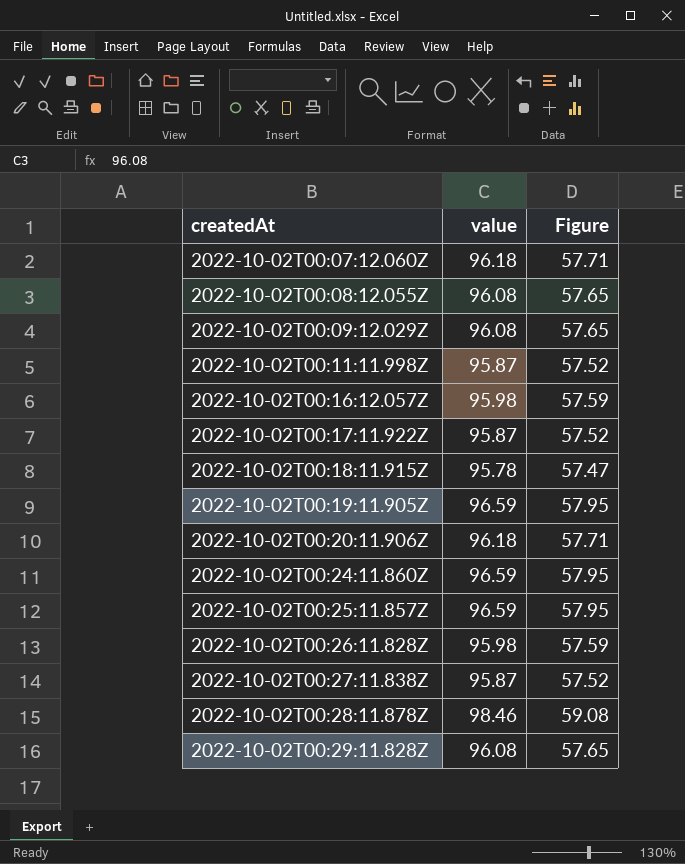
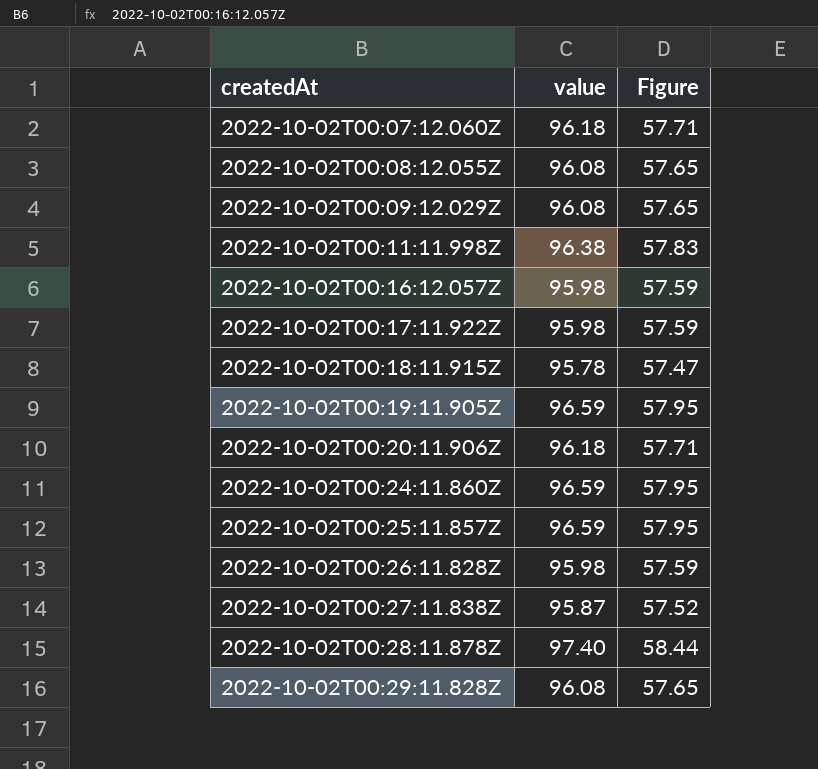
2022-10-02T00:11:11.998Z | value: 95.87 -> 96.38
2022-10-02T00:11:11.998Z | Figure: 57.52 -> 57.83
2022-10-02T00:17:11.922Z | value: 95.87 -> 95.98
2022-10-02T00:17:11.922Z | Figure: 57.52 -> 57.59
2022-10-02T00:28:11.878Z | value: 98.46 -> 97.40
2022-10-02T00:28:11.878Z | Figure: 59.08 -> 58.44

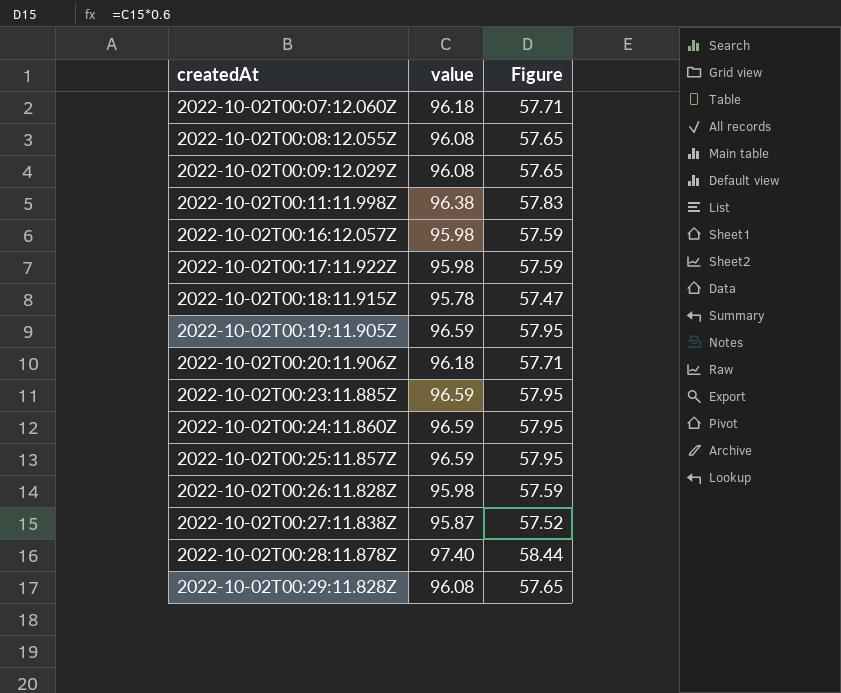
row 2022-10-02T00:23:11.885Z: none -> 96.59 | 57.95

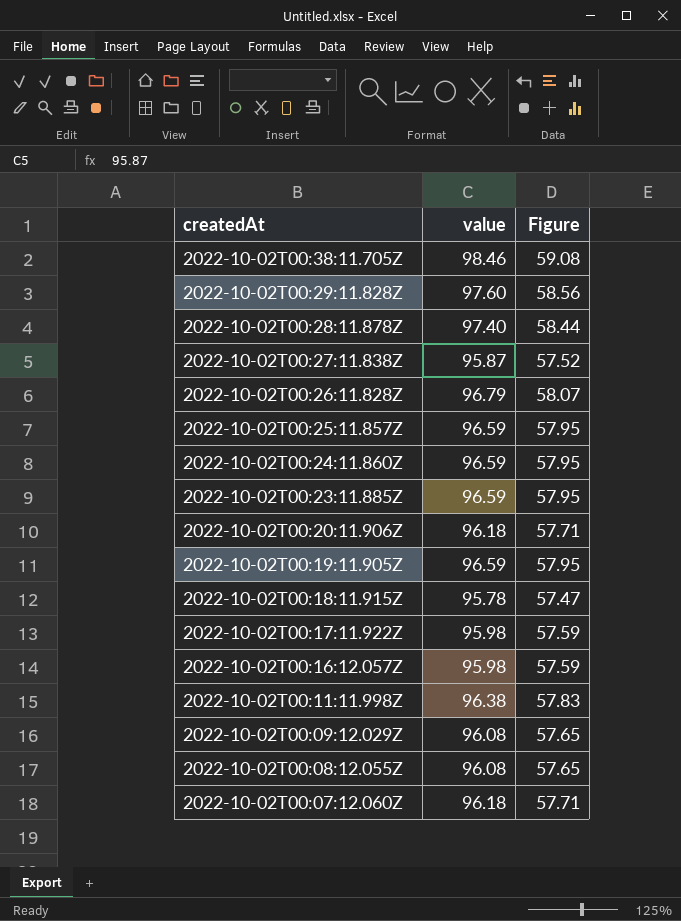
row order: createdAt ascending -> createdAt descending
row 2022-10-02T00:38:11.705Z: none -> 98.46 | 59.08
2022-10-02T00:29:11.828Z | value: 96.08 -> 97.60
2022-10-02T00:29:11.828Z | Figure: 57.65 -> 58.56
2022-10-02T00:26:11.828Z | value: 95.98 -> 96.79
2022-10-02T00:26:11.828Z | Figure: 57.59 -> 58.07

